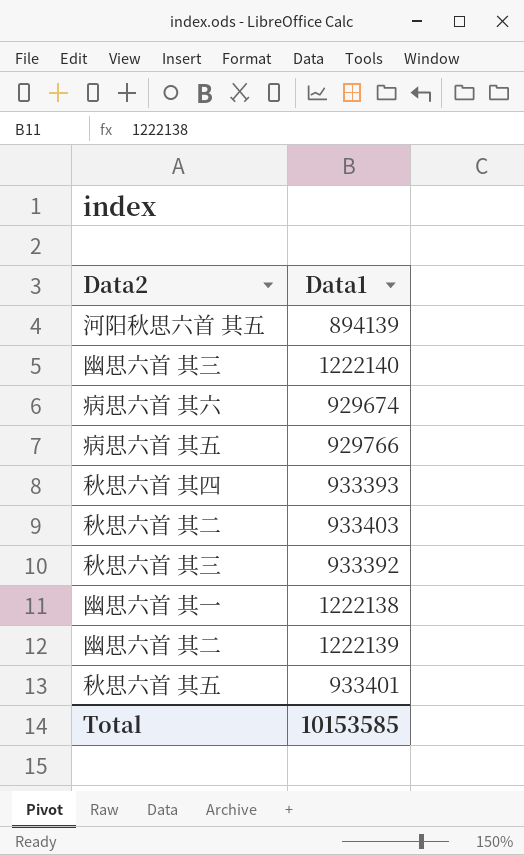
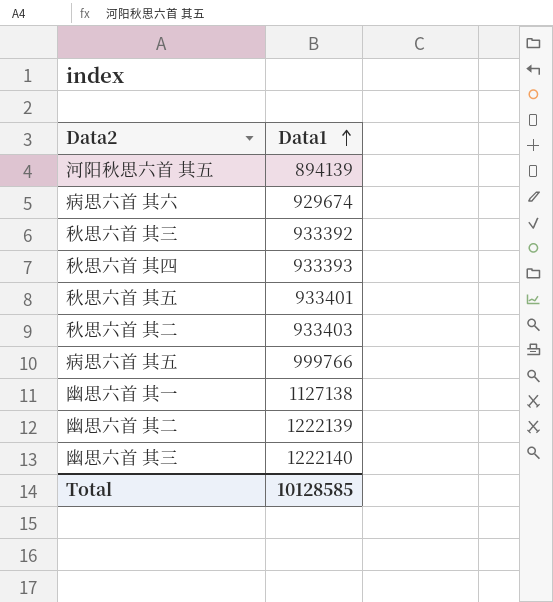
row order: none -> Data1 ascending
病思六首 其五 | Data1: 929766 -> 999766
幽思六首 其一 | Data1: 1222138 -> 1127138
Total | Data1: 10153585 -> 10128585

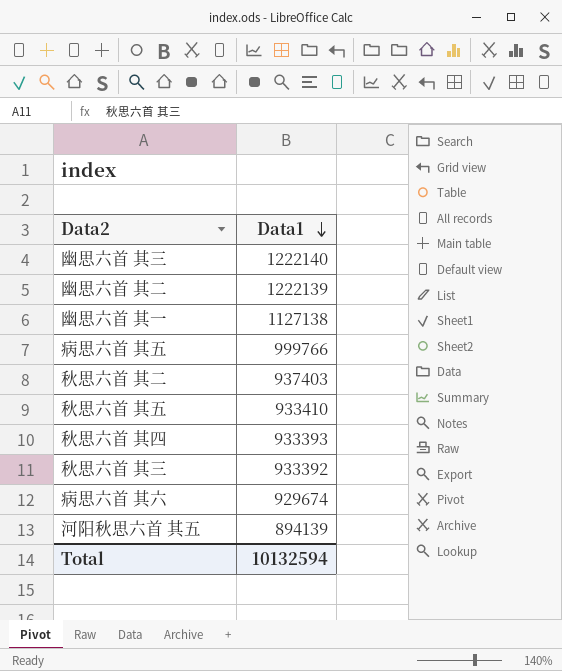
row order: Data1 ascending -> Data1 descending
秋思六首 其二 | Data1: 933403 -> 937403
秋思六首 其五 | Data1: 933401 -> 933410
Total | Data1: 10128585 -> 10132594

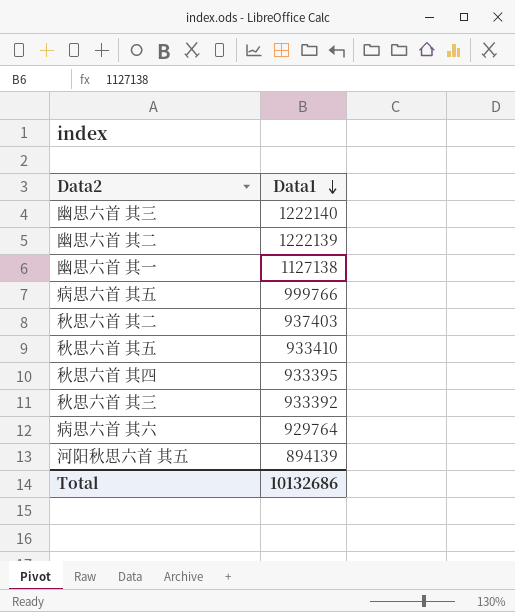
秋思六首 其四 | Data1: 933393 -> 933395
病思六首 其六 | Data1: 929674 -> 929764
Total | Data1: 10132594 -> 10132686

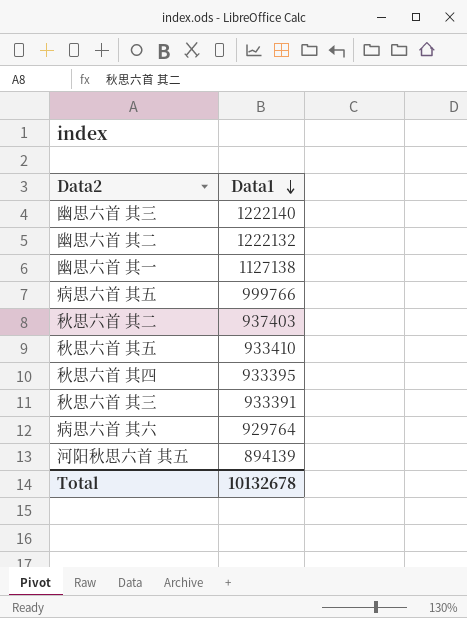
幽思六首 其二 | Data1: 1222139 -> 1222132
秋思六首 其三 | Data1: 933392 -> 933391
Total | Data1: 10132686 -> 10132678

